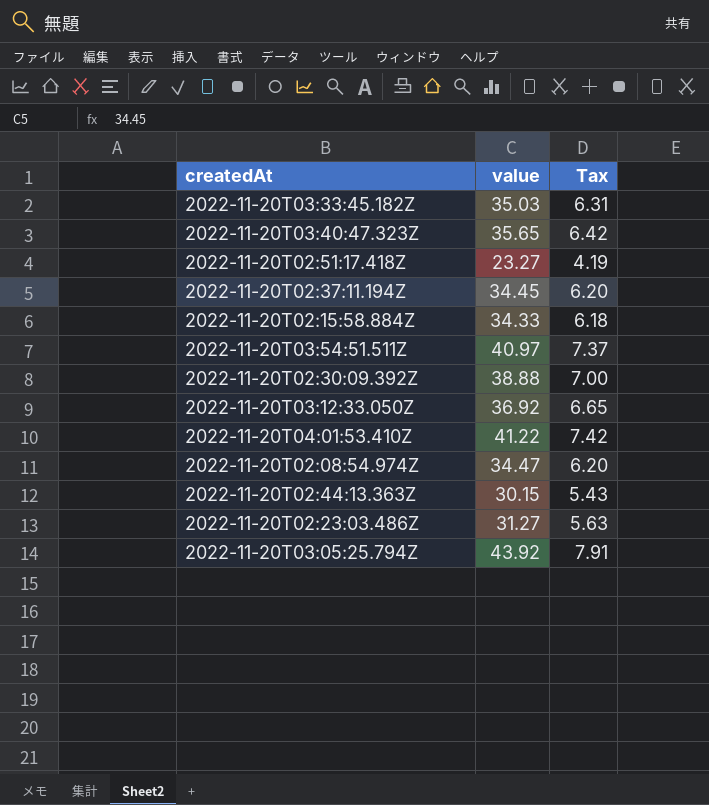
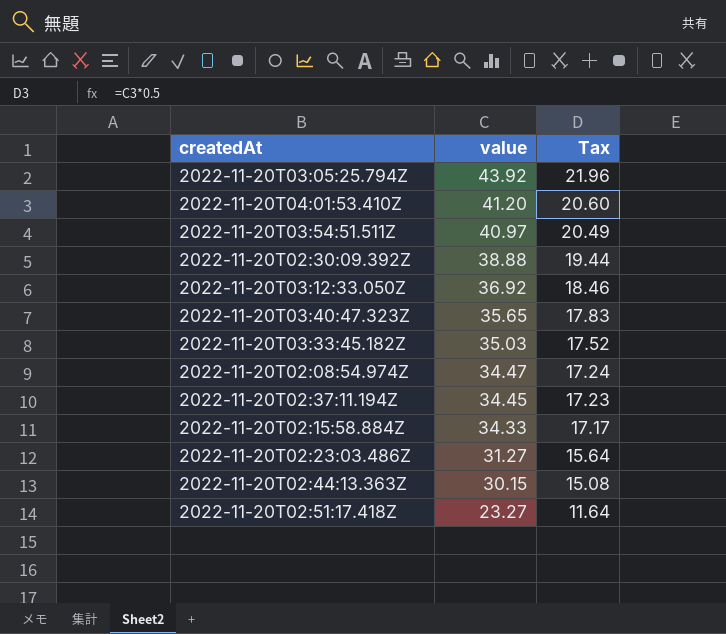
row order: none -> value descending
column Tax | formula: [value] * 0.18 -> [value] * 0.5
2022-11-20T04:01:53.410Z | value: 41.22 -> 41.20

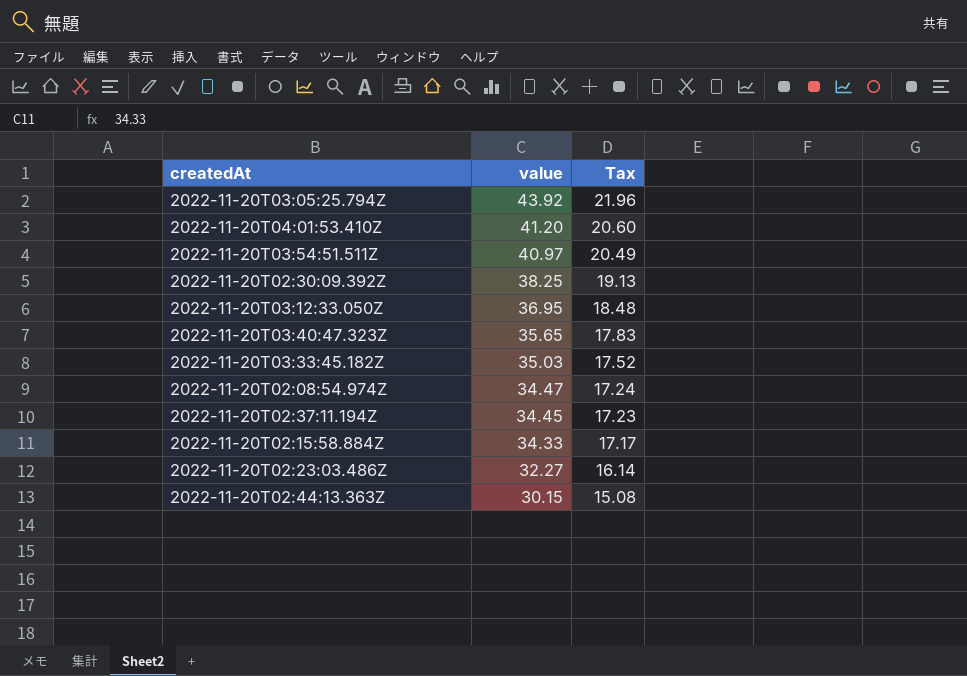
row 2022-11-20T02:51:17.418Z: 23.27 | 11.64 -> none
2022-11-20T02:30:09.392Z | value: 38.88 -> 38.25
2022-11-20T02:30:09.392Z | Tax: 19.44 -> 19.13
2022-11-20T03:12:33.050Z | value: 36.92 -> 36.95
2022-11-20T03:12:33.050Z | Tax: 18.46 -> 18.48
2022-11-20T02:23:03.486Z | value: 31.27 -> 32.27
2022-11-20T02:23:03.486Z | Tax: 15.64 -> 16.14

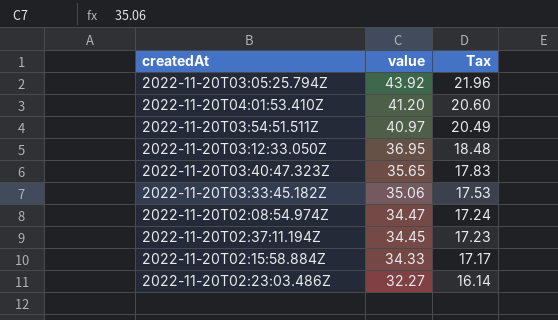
row 2022-11-20T02:30:09.392Z: 38.25 | 19.13 -> none
row 2022-11-20T02:44:13.363Z: 30.15 | 15.08 -> none
2022-11-20T03:33:45.182Z | value: 35.03 -> 35.06
2022-11-20T03:33:45.182Z | Tax: 17.52 -> 17.53

